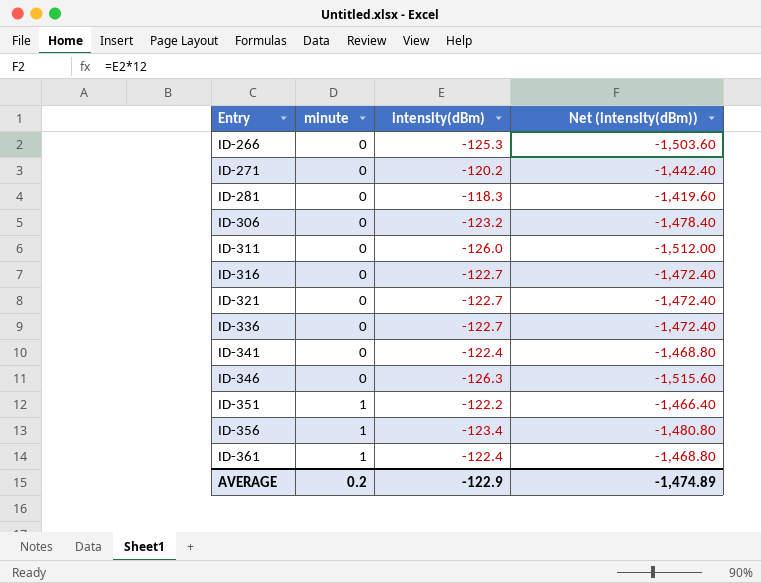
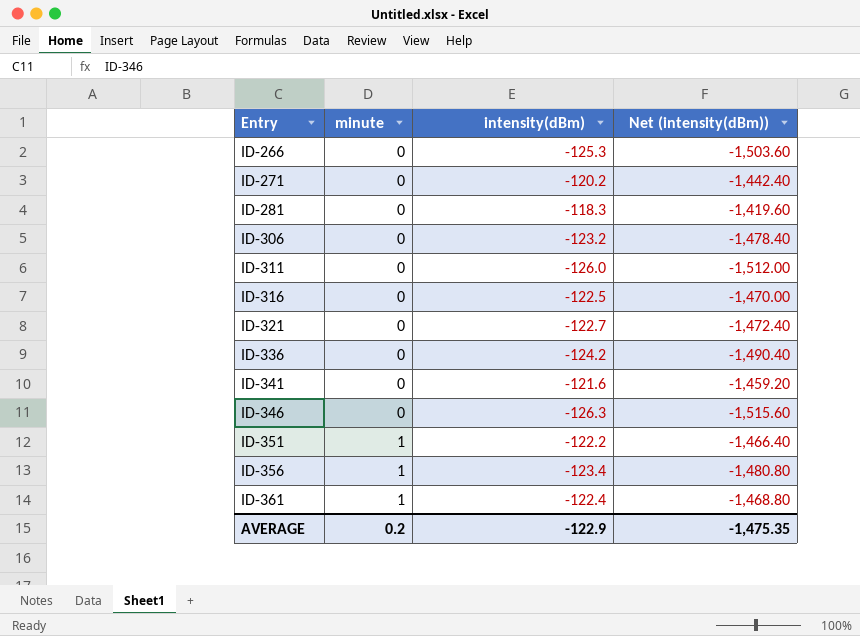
ID-316 | intensity(dBm): -122.7 -> -122.5
ID-316 | Net (intensity(dBm)): -1,472.40 -> -1,470.00
ID-336 | intensity(dBm): -122.7 -> -124.2
ID-336 | Net (intensity(dBm)): -1,472.40 -> -1,490.40
ID-341 | intensity(dBm): -122.4 -> -121.6
ID-341 | Net (intensity(dBm)): -1,468.80 -> -1,459.20
AVERAGE | Net (intensity(dBm)): -1,474.89 -> -1,475.35

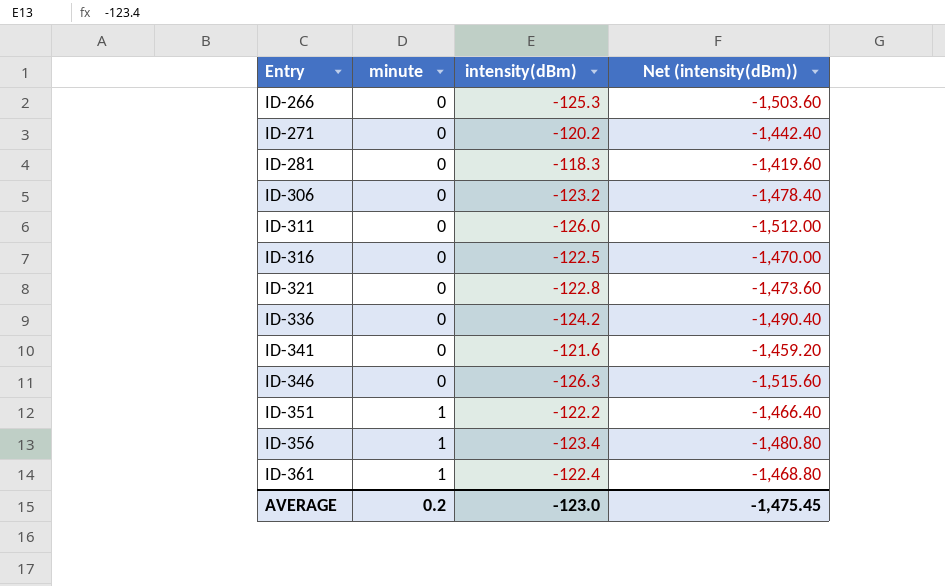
ID-321 | intensity(dBm): -122.7 -> -122.8
ID-321 | Net (intensity(dBm)): -1,472.40 -> -1,473.60
AVERAGE | intensity(dBm): -122.9 -> -123.0
AVERAGE | Net (intensity(dBm)): -1,475.35 -> -1,475.45

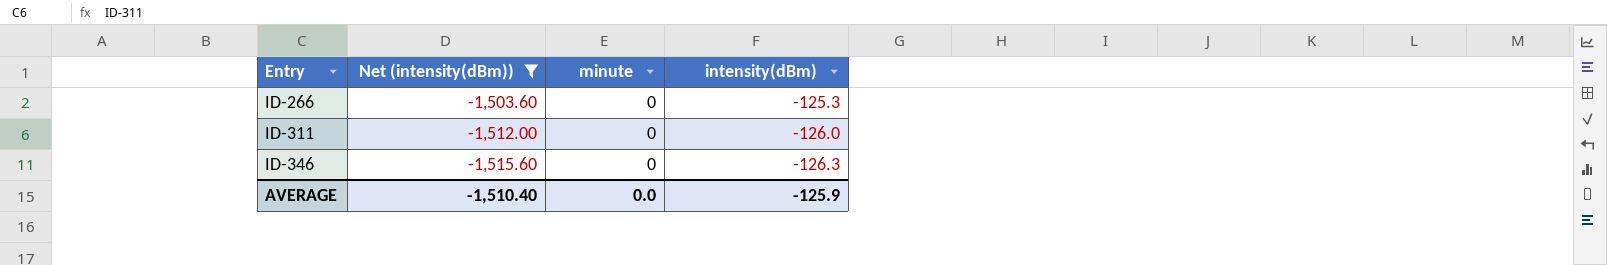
filter: none -> Net (intensity(dBm)) <= -1,503.60
column Net (intensity(dBm)) | position: 4 -> 2
AVERAGE | Net (intensity(dBm)): -1,475.45 -> -1,510.40
AVERAGE | minute: 0.2 -> 0.0
AVERAGE | intensity(dBm): -123.0 -> -125.9

